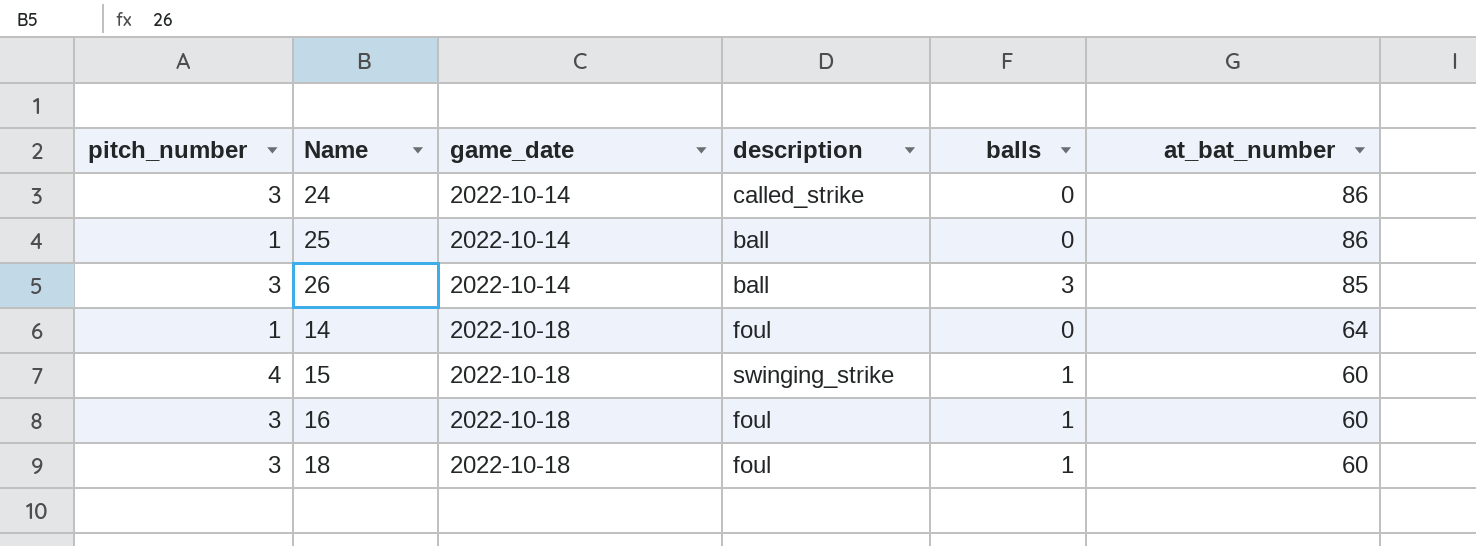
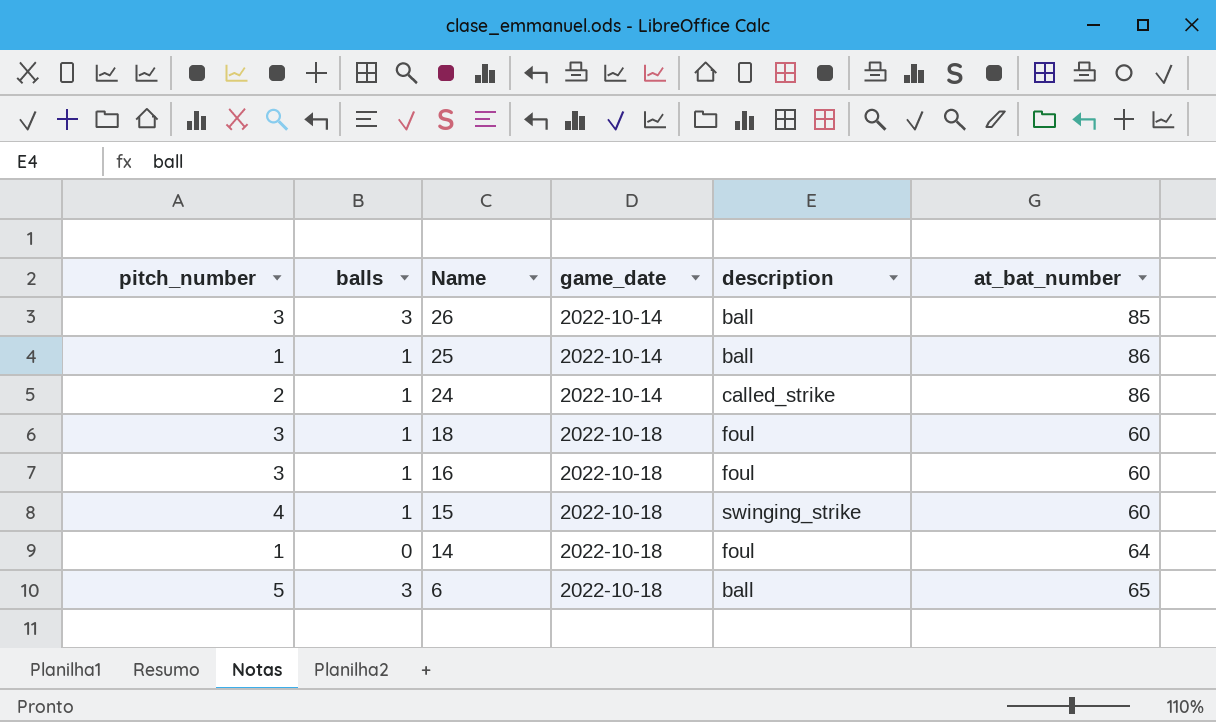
row order: game_date ascending -> Name descending
column balls | position: 5 -> 2
25 | balls: 0 -> 1
24 | pitch_number: 3 -> 2
24 | balls: 0 -> 1
row 6: none -> 5 | 3 | 2022-10-18 | ball | 65

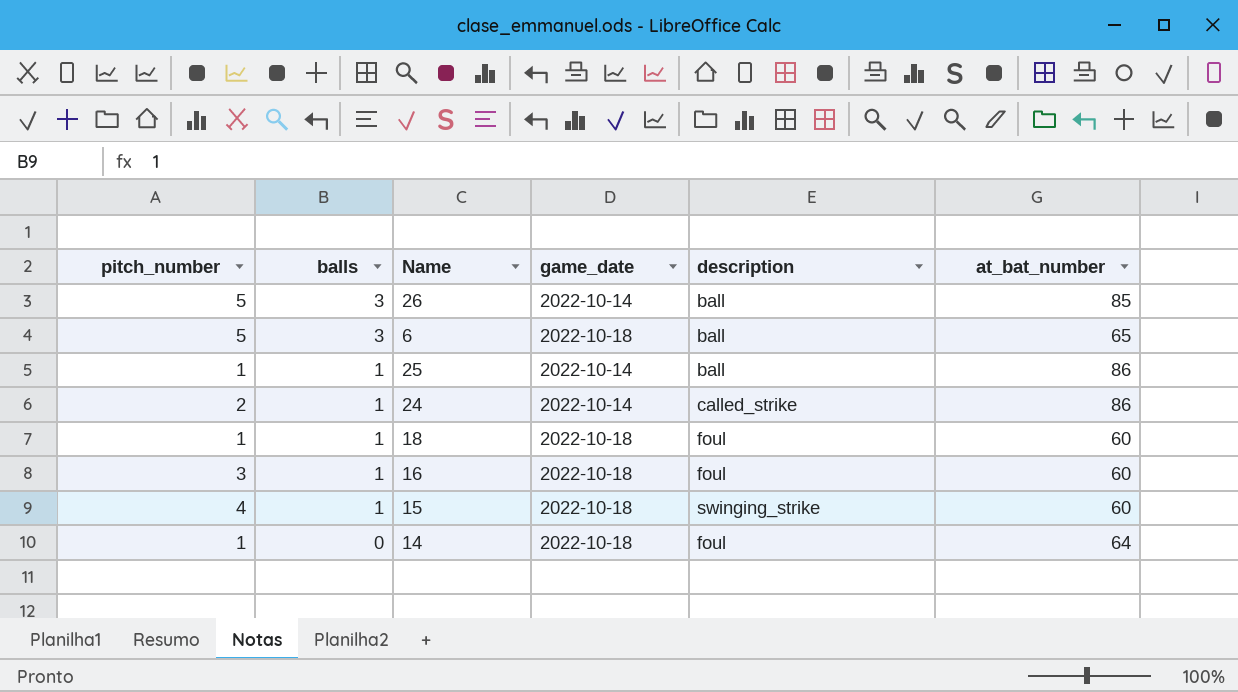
row order: Name descending -> balls descending
26 | pitch_number: 3 -> 5
18 | pitch_number: 3 -> 1

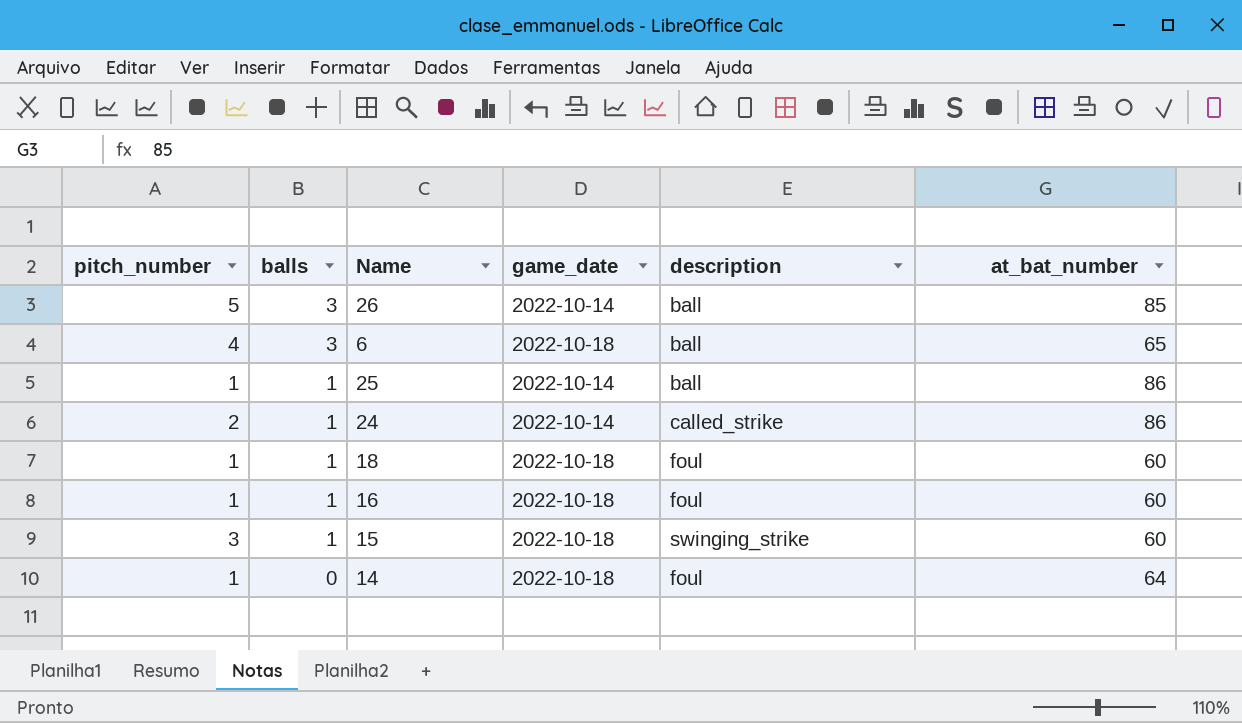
6 | pitch_number: 5 -> 4
16 | pitch_number: 3 -> 1
15 | pitch_number: 4 -> 3

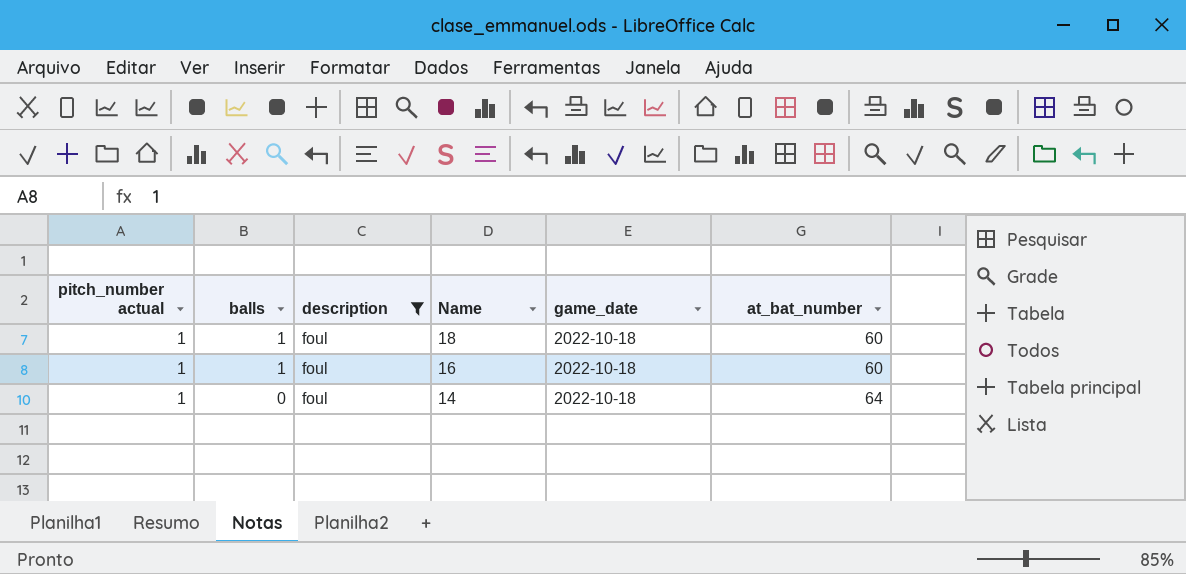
filter: none -> description = foul
column name: pitch_number -> pitch_number actual
column description | position: 5 -> 3

